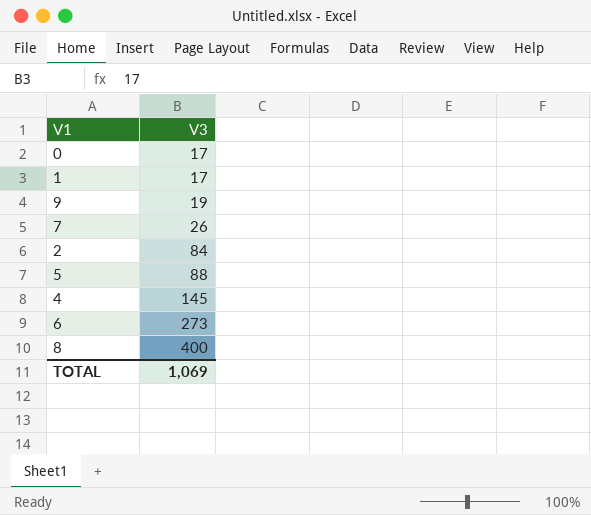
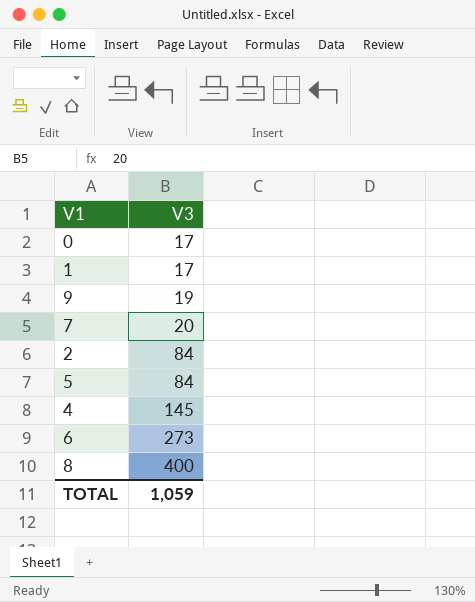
7 | V3: 26 -> 20
5 | V3: 88 -> 84
TOTAL | V3: 1,069 -> 1,059

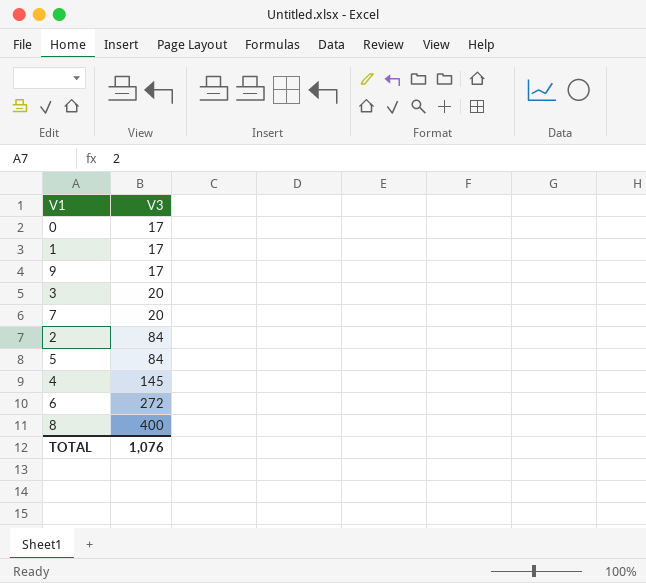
9 | V3: 19 -> 17
row 3: none -> 20
6 | V3: 273 -> 272
TOTAL | V3: 1,059 -> 1,076

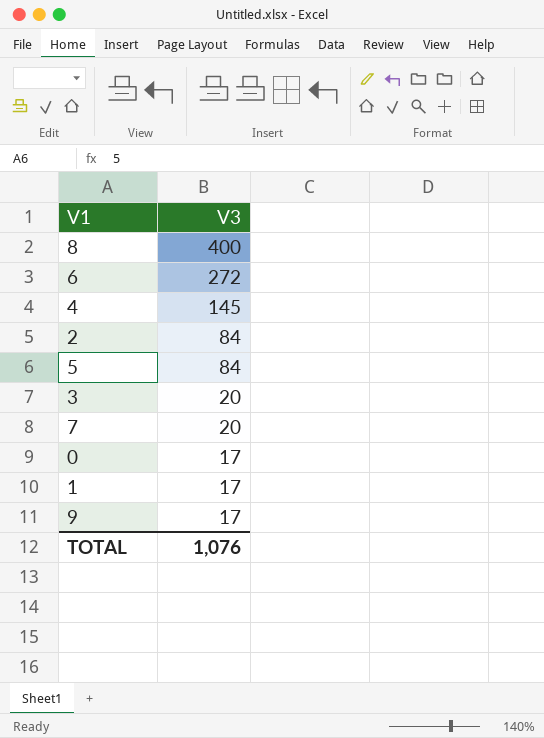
row order: V3 ascending -> V3 descending

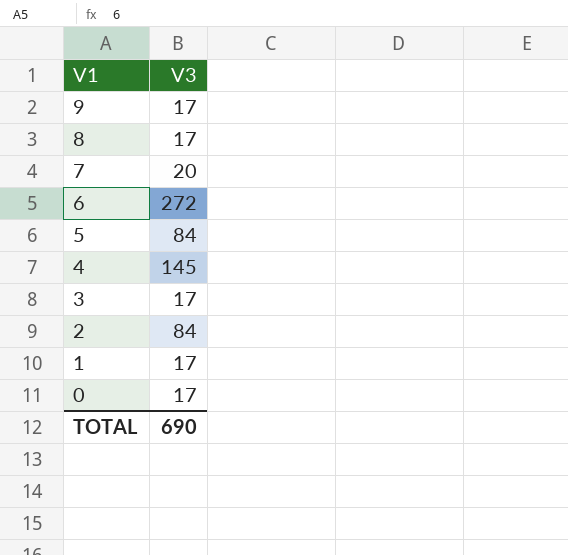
row order: V3 descending -> V1 descending
8 | V3: 400 -> 17
3 | V3: 20 -> 17
TOTAL | V3: 1,076 -> 690

